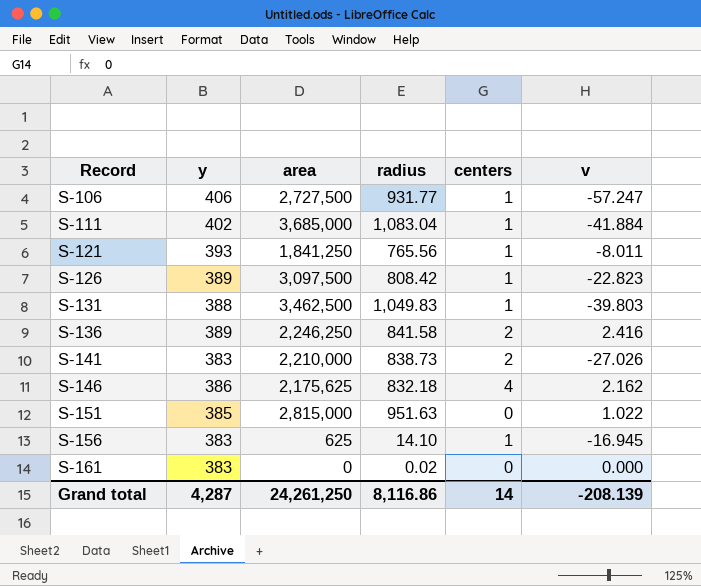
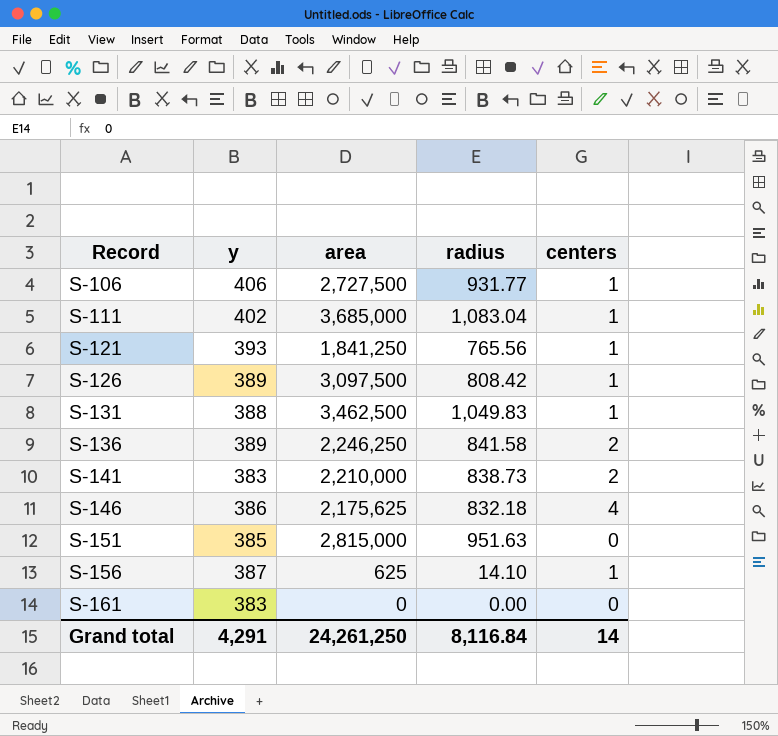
column v | position: 6 -> none
S-156 | y: 383 -> 387
S-161 | radius: 0.02 -> 0.00
Grand total | y: 4,287 -> 4,291
Grand total | radius: 8,116.86 -> 8,116.84

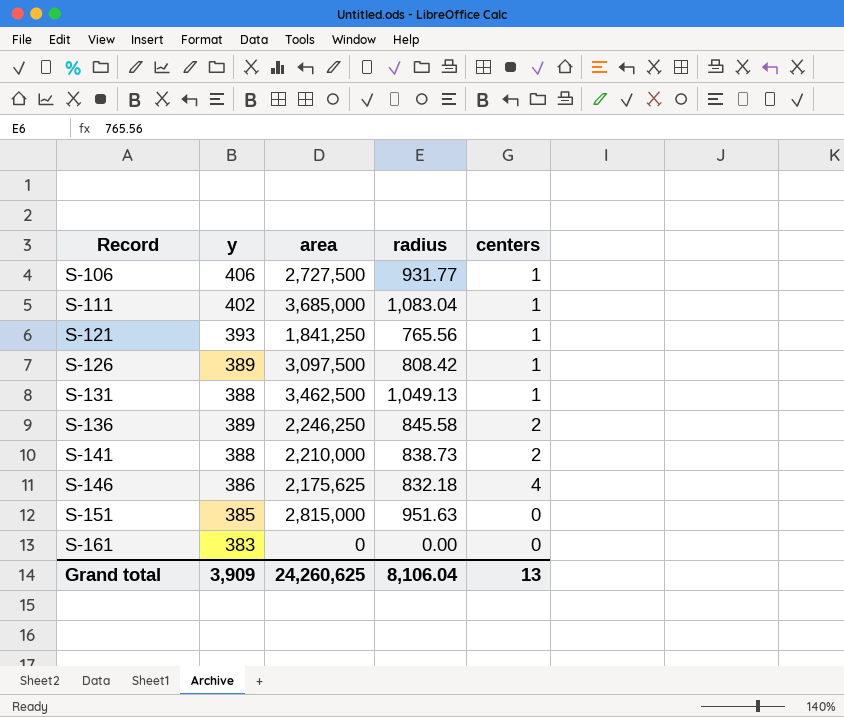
row S-156: 387 | 625 | 14.10 | 1 -> none
S-131 | radius: 1,049.83 -> 1,049.13
S-136 | radius: 841.58 -> 845.58
S-141 | y: 383 -> 388
Grand total | y: 4,291 -> 3,909
Grand total | area: 24,261,250 -> 24,260,625
Grand total | radius: 8,116.84 -> 8,106.04
Grand total | centers: 14 -> 13

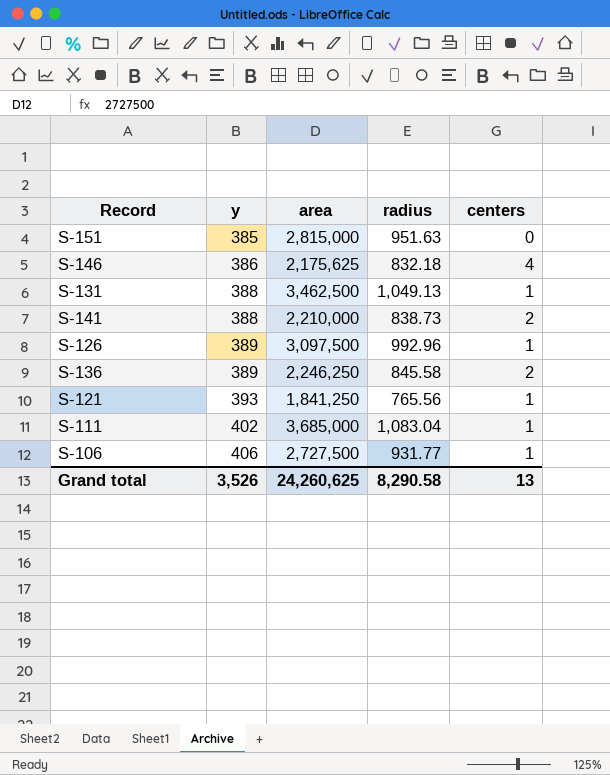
row order: Record ascending -> y ascending
row S-161: 383 | 0 | 0.00 | 0 -> none
S-126 | radius: 808.42 -> 992.96
Grand total | y: 3,909 -> 3,526
Grand total | radius: 8,106.04 -> 8,290.58

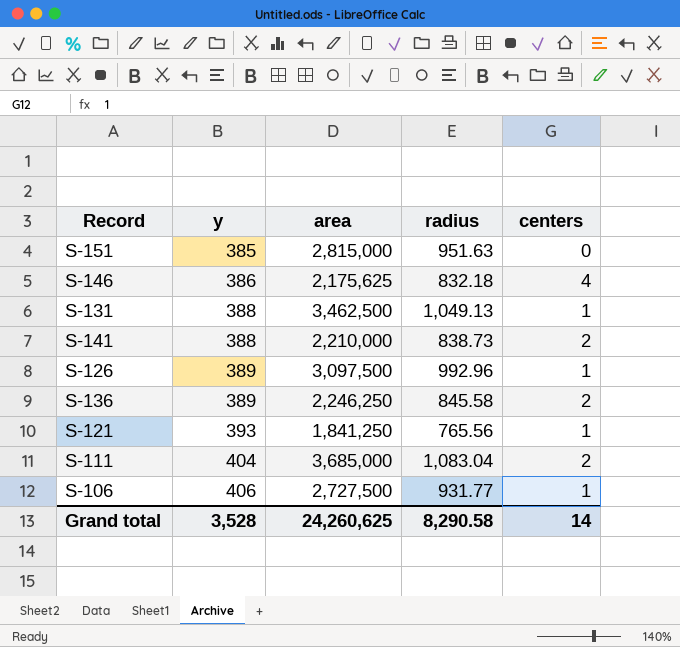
S-111 | y: 402 -> 404
S-111 | centers: 1 -> 2
Grand total | y: 3,526 -> 3,528
Grand total | centers: 13 -> 14

